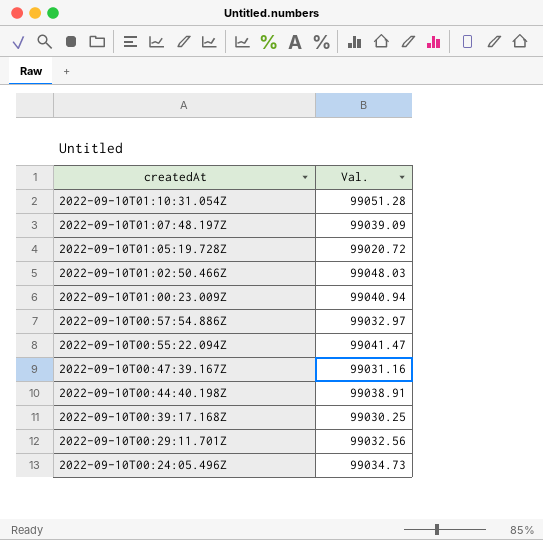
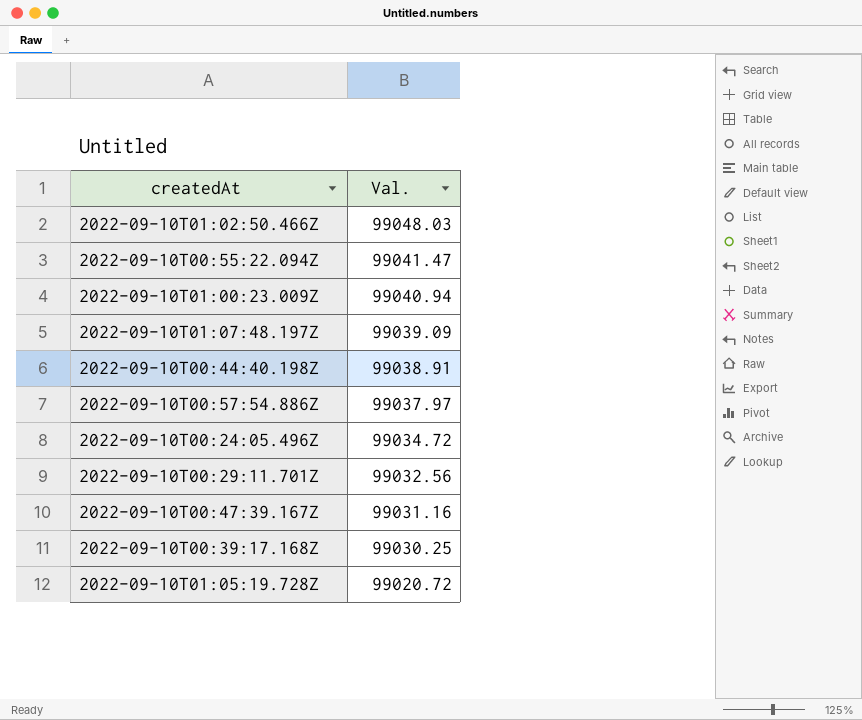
row order: createdAt descending -> Val. descending
row 2022-09-10T01:10:31.054Z: 99051.28 -> none
2022-09-10T00:57:54.886Z | Val.: 99032.97 -> 99037.97
2022-09-10T00:24:05.496Z | Val.: 99034.73 -> 99034.72

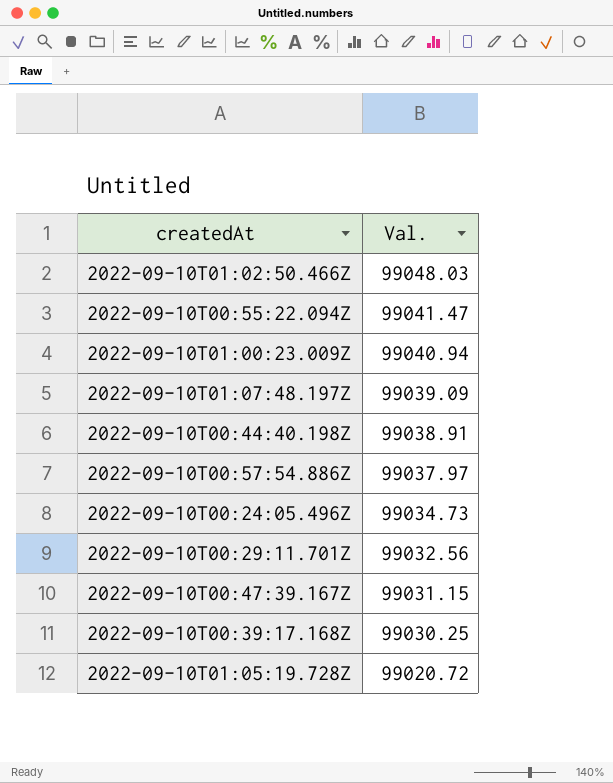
2022-09-10T00:24:05.496Z | Val.: 99034.72 -> 99034.73
2022-09-10T00:47:39.167Z | Val.: 99031.16 -> 99031.15

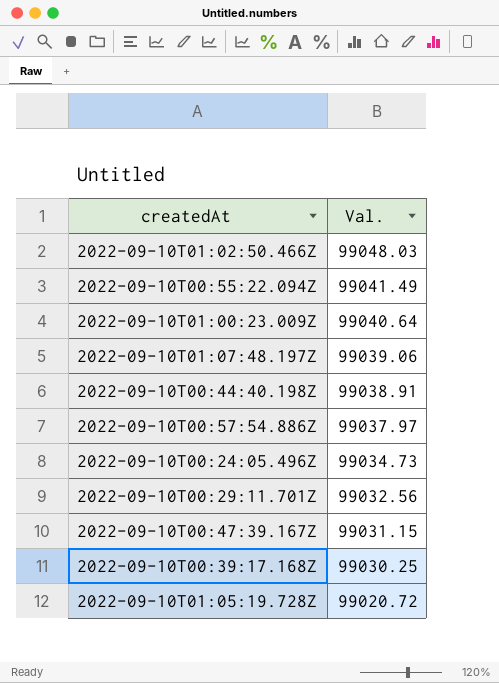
2022-09-10T00:55:22.094Z | Val.: 99041.47 -> 99041.49
2022-09-10T01:00:23.009Z | Val.: 99040.94 -> 99040.64
2022-09-10T01:07:48.197Z | Val.: 99039.09 -> 99039.06

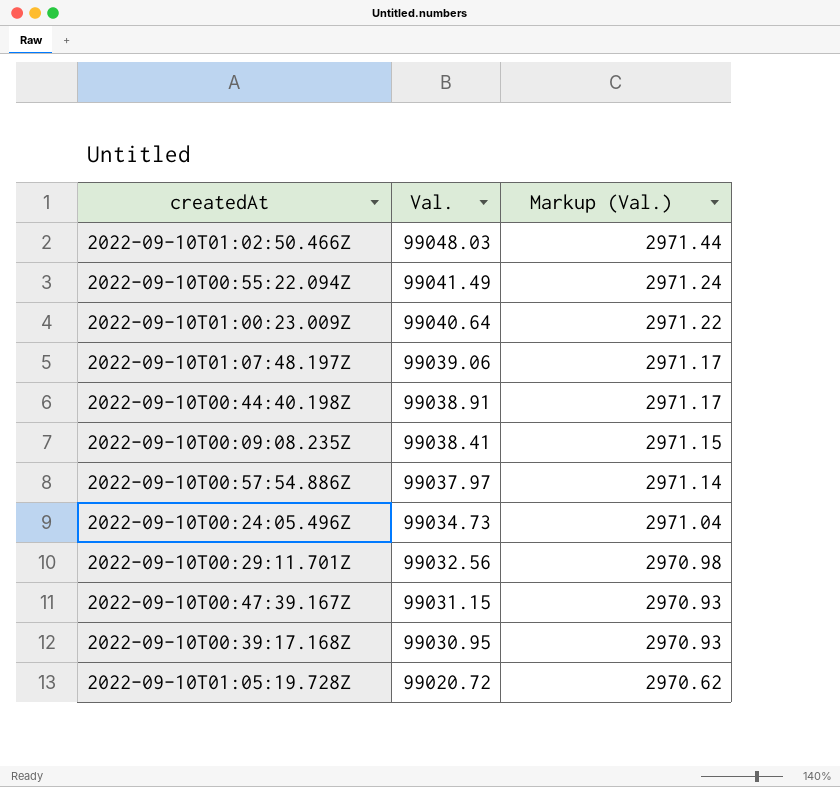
column Markup (Val.) | formula: none -> [Val.] * 0.03
row 2022-09-10T00:09:08.235Z: none -> 99038.41 | 2971.15
2022-09-10T00:39:17.168Z | Val.: 99030.25 -> 99030.95

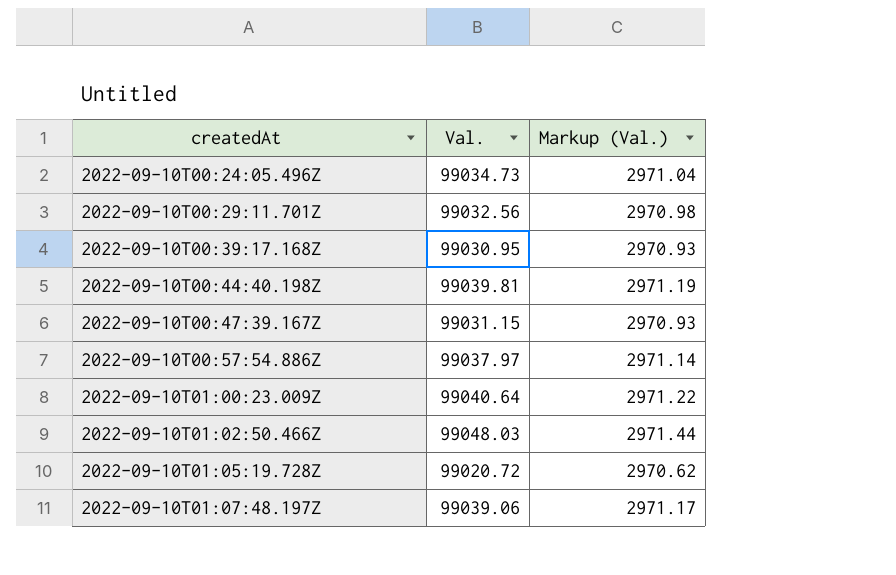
row order: Val. descending -> createdAt ascending
row 2022-09-10T00:55:22.094Z: 99041.49 | 2971.24 -> none
row 2022-09-10T00:09:08.235Z: 99038.41 | 2971.15 -> none
2022-09-10T00:44:40.198Z | Val.: 99038.91 -> 99039.81
2022-09-10T00:44:40.198Z | Markup (Val.): 2971.17 -> 2971.19

